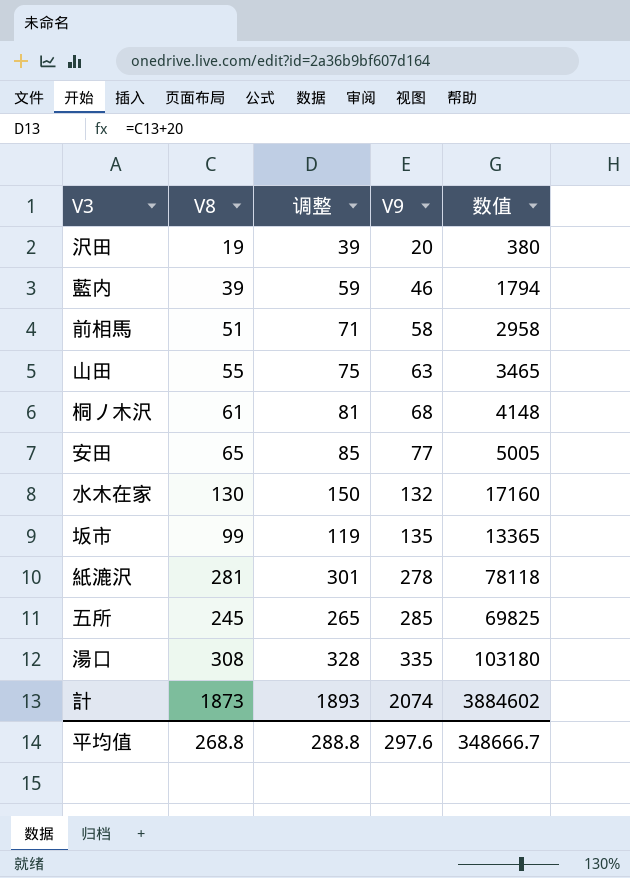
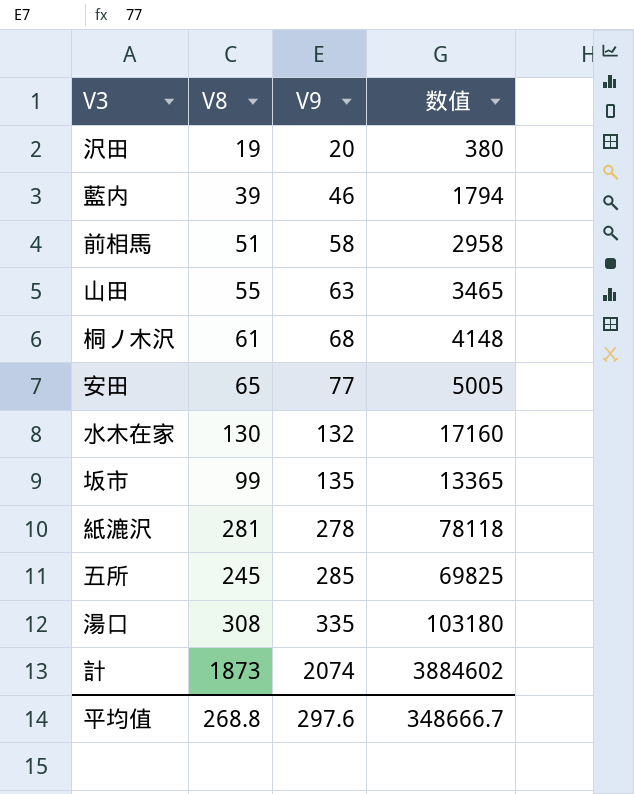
column 调整 | formula: [V8] + 20 -> none

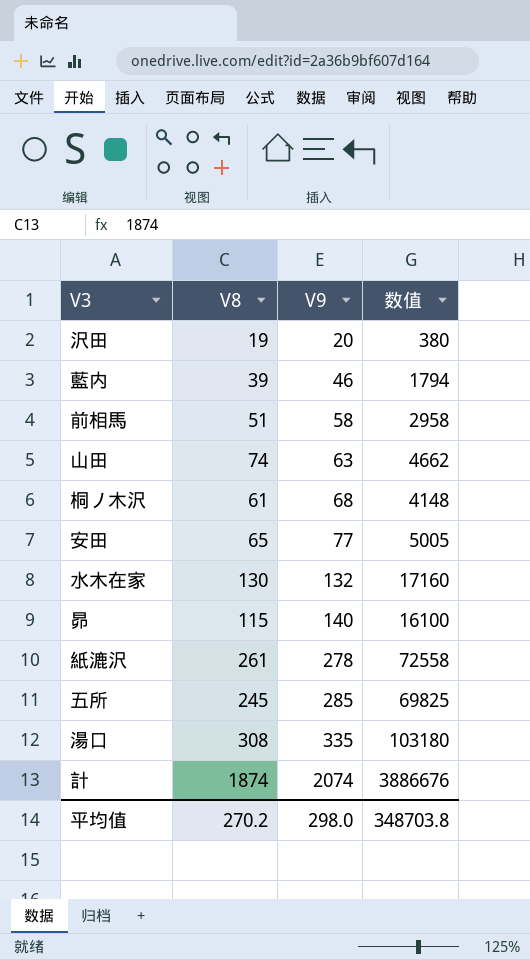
row 坂市: 99 | 135 | 13365 -> none
山田 | V8: 55 -> 74
山田 | 数值: 3465 -> 4662
row 昴: none -> 115 | 140 | 16100
紙漉沢 | V8: 281 -> 261
紙漉沢 | 数值: 78118 -> 72558
計 | V8: 1873 -> 1874
計 | 数值: 3884602 -> 3886676
平均值 | V8: 268.8 -> 270.2
平均值 | V9: 297.6 -> 298.0
平均值 | 数值: 348666.7 -> 348703.8

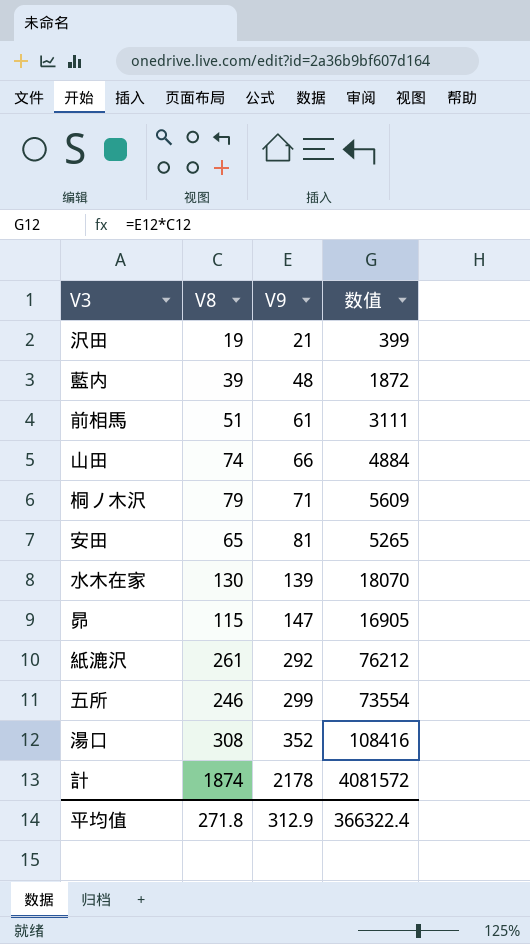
沢田 | V9: 20 -> 21
沢田 | 数值: 380 -> 399
藍内 | V9: 46 -> 48
藍内 | 数值: 1794 -> 1872
前相馬 | V9: 58 -> 61
前相馬 | 数值: 2958 -> 3111
山田 | V9: 63 -> 66
山田 | 数值: 4662 -> 4884
桐ノ木沢 | V8: 61 -> 79
桐ノ木沢 | V9: 68 -> 71
桐ノ木沢 | 数值: 4148 -> 5609
安田 | V9: 77 -> 81
安田 | 数值: 5005 -> 5265
水木在家 | V9: 132 -> 139
水木在家 | 数值: 17160 -> 18070
昴 | V9: 140 -> 147
昴 | 数值: 16100 -> 16905
紙漉沢 | V9: 278 -> 292
紙漉沢 | 数值: 72558 -> 76212
五所 | V8: 245 -> 246
五所 | V9: 285 -> 299
五所 | 数值: 69825 -> 73554
湯口 | V9: 335 -> 352
湯口 | 数值: 103180 -> 108416
計 | V9: 2074 -> 2178
計 | 数值: 3886676 -> 4081572
平均值 | V8: 270.2 -> 271.8
平均值 | V9: 298.0 -> 312.9
平均值 | 数值: 348703.8 -> 366322.4

